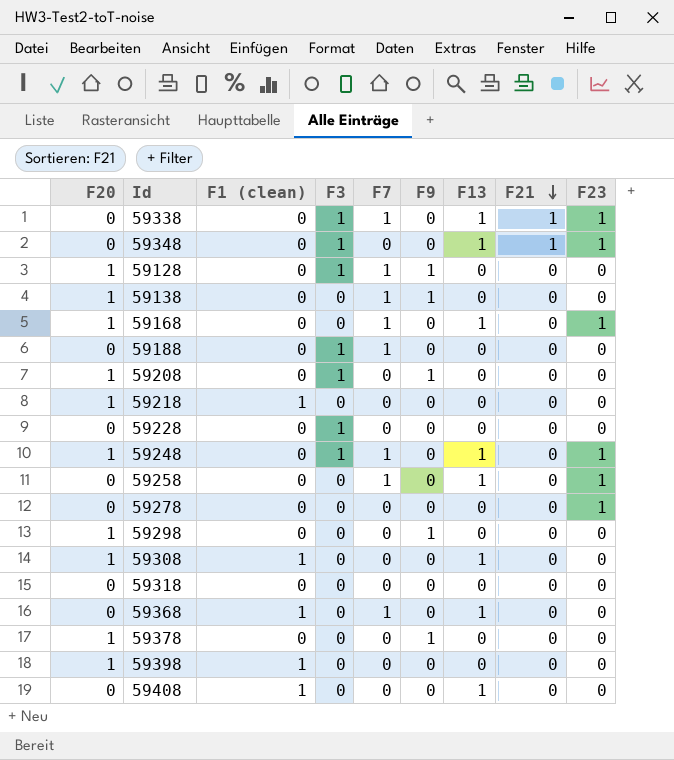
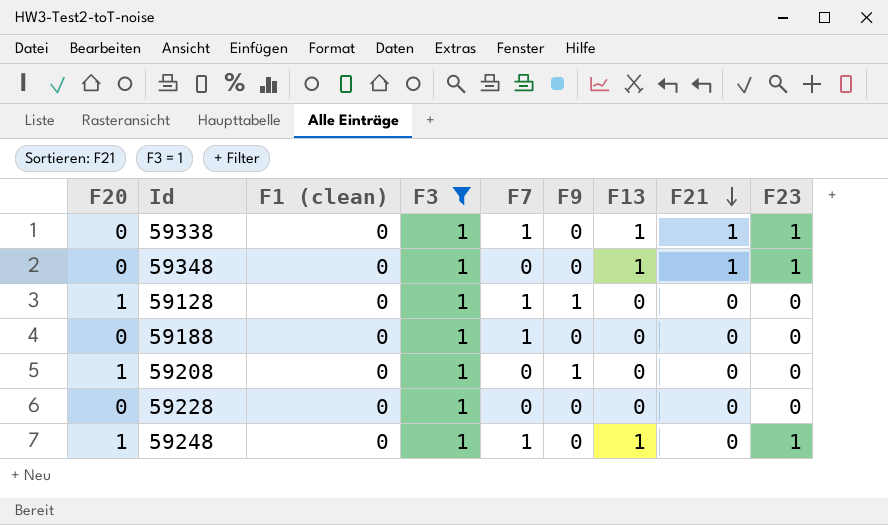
filter: none -> F3 = 1

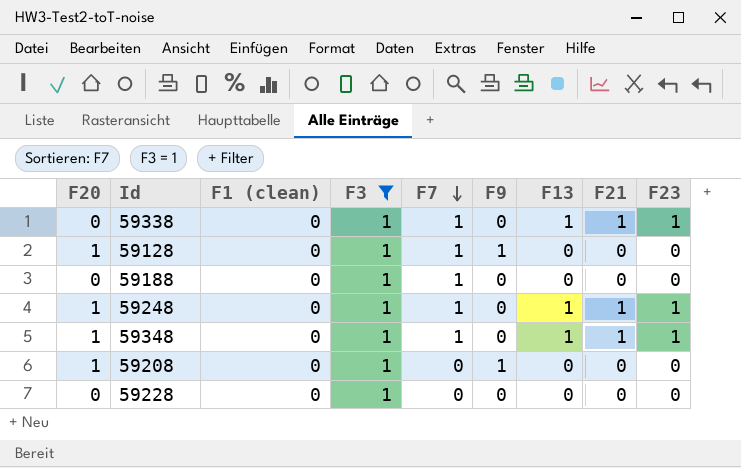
row order: F21 descending -> F7 descending
59248 | F21: 0 -> 1
59348 | F20: 0 -> 1
59348 | F7: 0 -> 1

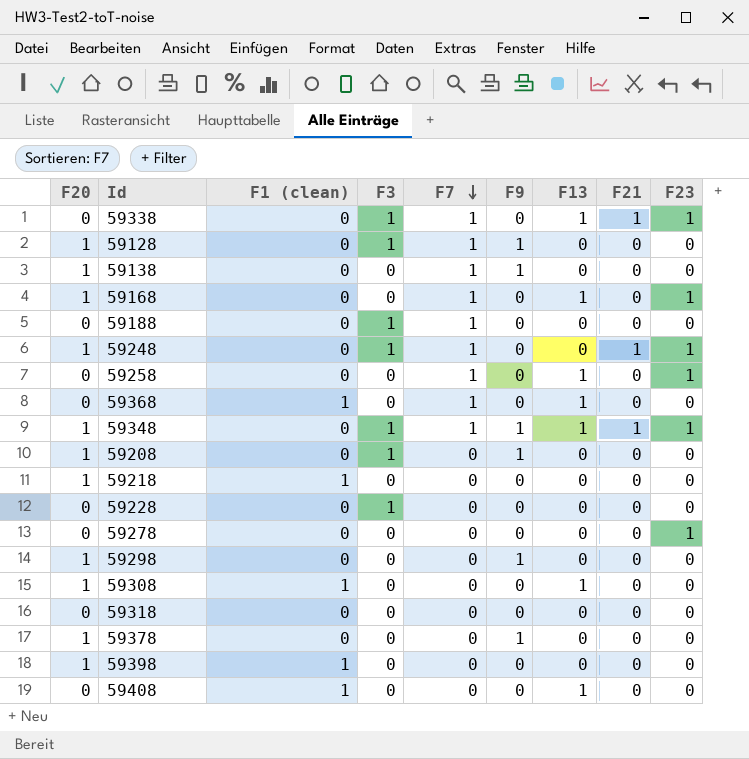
filter: F3 = 1 -> none
59248 | F13: 1 -> 0
59348 | F9: 0 -> 1

